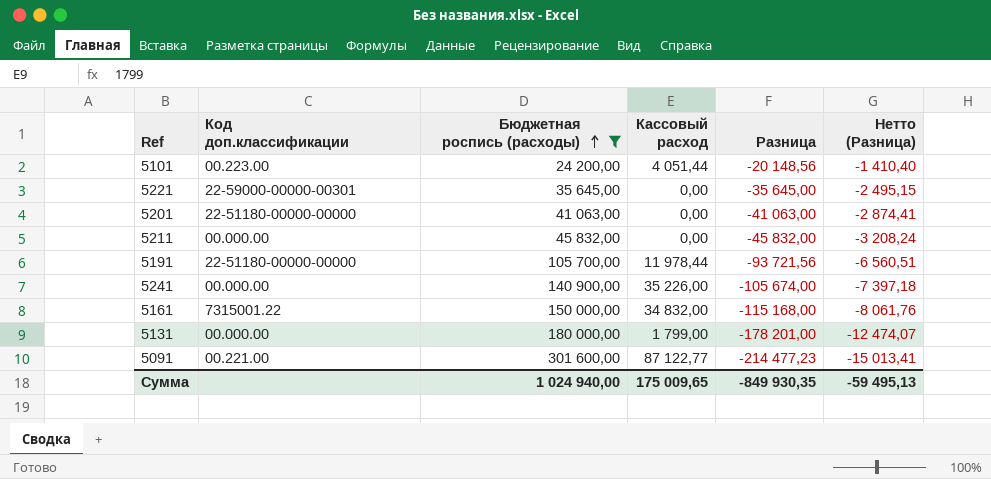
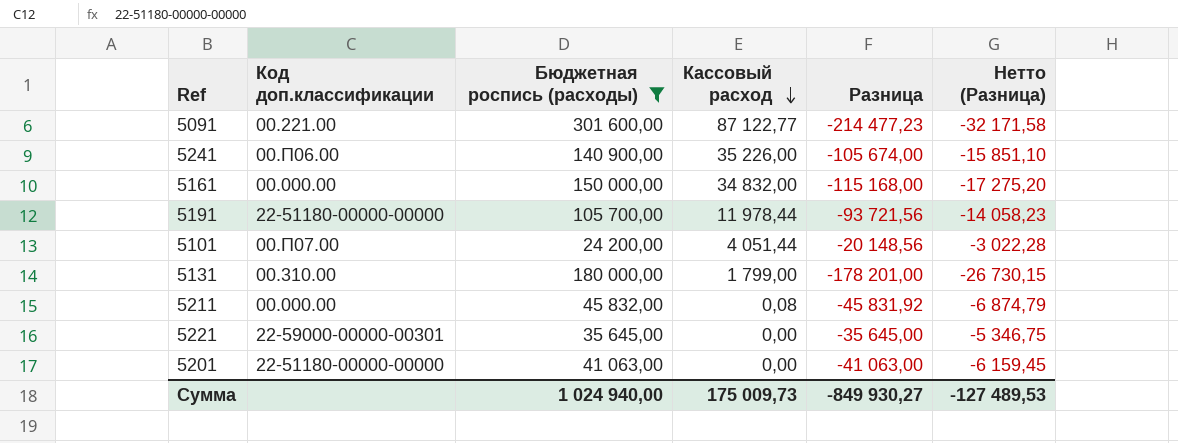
row order: Бюджетная роспись (расходы) ascending -> Кассовый расход descending
column Нетто (Разница) | formula: [Разница] * 0,07 -> [Разница] * 0,15
5241 | Код доп.классификации: 00.000.00 -> 00.П06.00
5161 | Код доп.классификации: 7315001.22 -> 00.000.00
5101 | Код доп.классификации: 00.223.00 -> 00.П07.00
5131 | Код доп.классификации: 00.000.00 -> 00.310.00
5211 | Кассовый расход: 0,00 -> 0,08
5211 | Разница: -45 832,00 -> -45 831,92
Сумма | Кассовый расход: 175 009,65 -> 175 009,73
Сумма | Разница: -849 930,35 -> -849 930,27
Сумма | Нетто (Разница): -59 495,13 -> -127 489,53

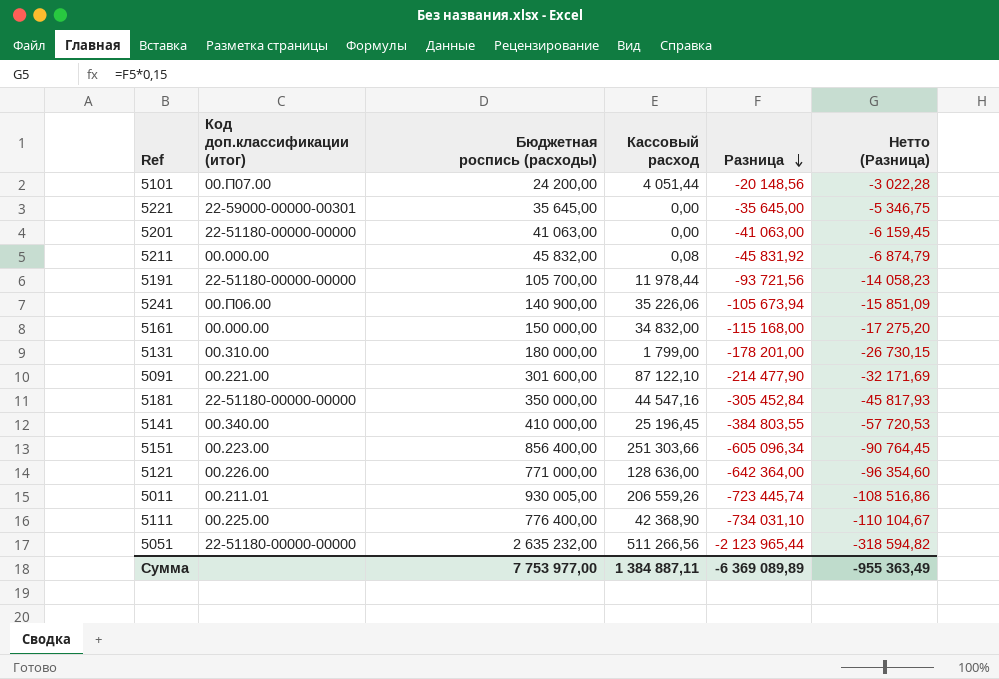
filter: Бюджетная роспись (расходы) <= 301 600,00 -> none
row order: Кассовый расход descending -> Разница descending
column name: Код доп.классификации -> Код доп.классификации (итог)
5241 | Кассовый расход: 35 226,00 -> 35 226,06
5241 | Разница: -105 674,00 -> -105 673,94
5241 | Нетто (Разница): -15 851,10 -> -15 851,09
5091 | Кассовый расход: 87 122,77 -> 87 122,10
5091 | Разница: -214 477,23 -> -214 477,90
5091 | Нетто (Разница): -32 171,58 -> -32 171,69
Сумма | Бюджетная роспись (расходы): 1 024 940,00 -> 7 753 977,00
Сумма | Кассовый расход: 175 009,73 -> 1 384 887,11
Сумма | Разница: -849 930,27 -> -6 369 089,89
Сумма | Нетто (Разница): -127 489,53 -> -955 363,49

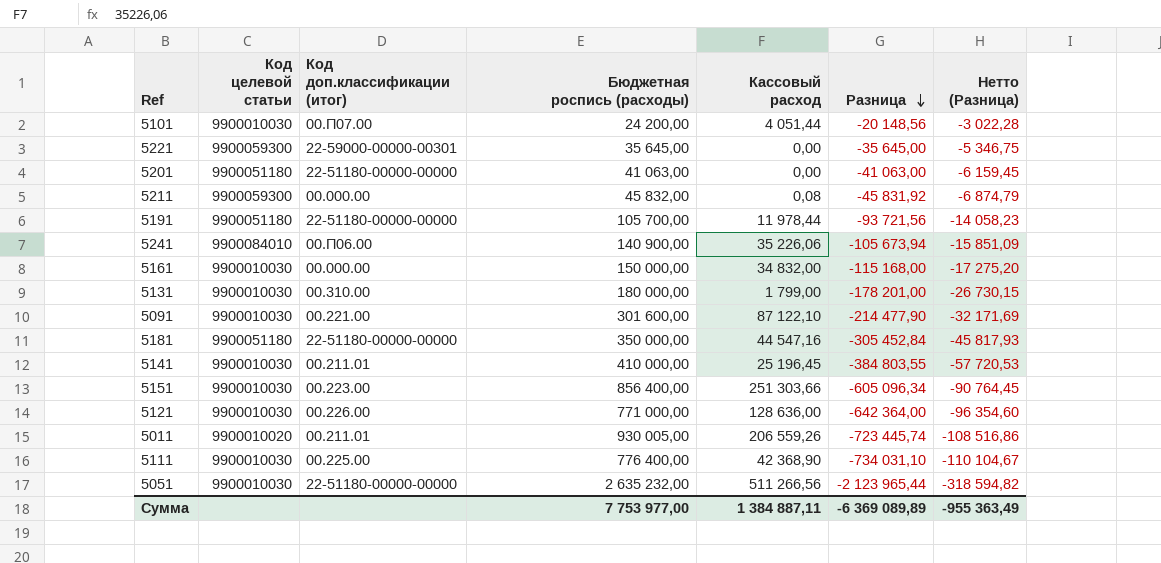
column Код целевой статьи | position: none -> 2
5141 | Код доп.классификации (итог): 00.340.00 -> 00.211.01

